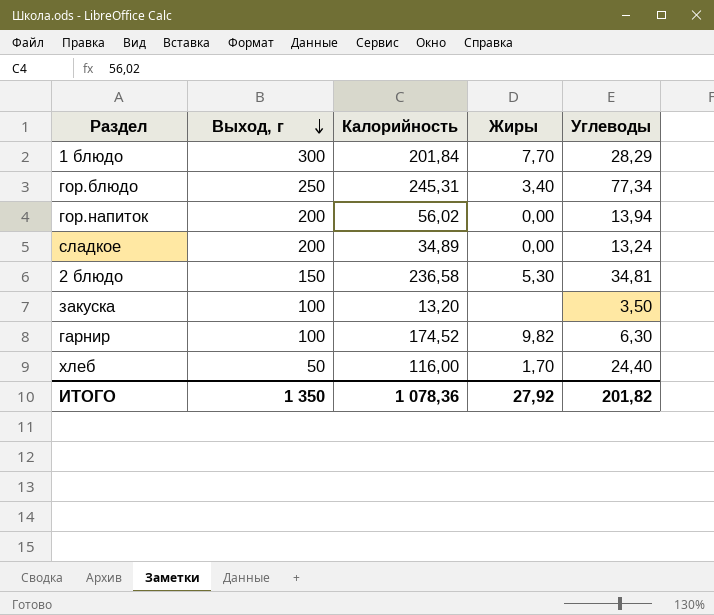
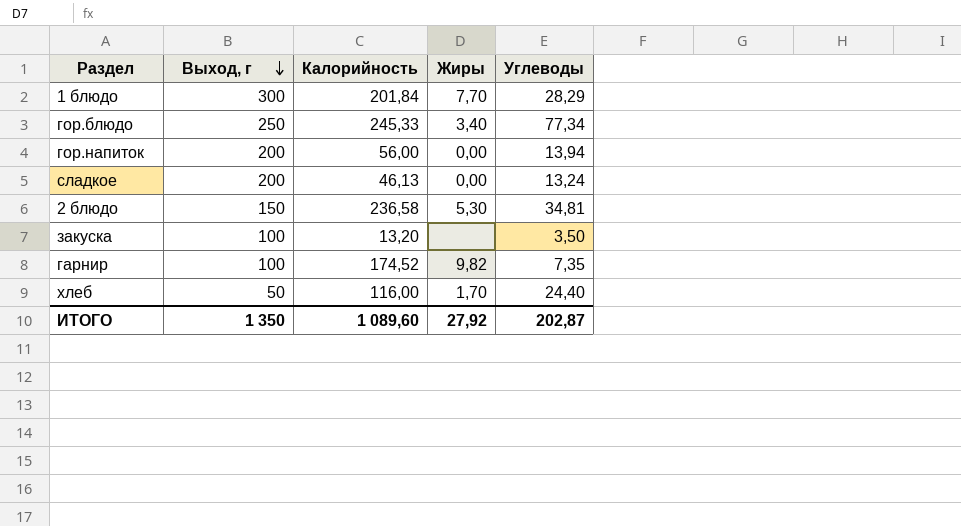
гор.блюдо | Калорийность: 245,31 -> 245,33
гор.напиток | Калорийность: 56,02 -> 56,00
сладкое | Калорийность: 34,89 -> 46,13
гарнир | Углеводы: 6,30 -> 7,35
ИТОГО | Калорийность: 1 078,36 -> 1 089,60
ИТОГО | Углеводы: 201,82 -> 202,87

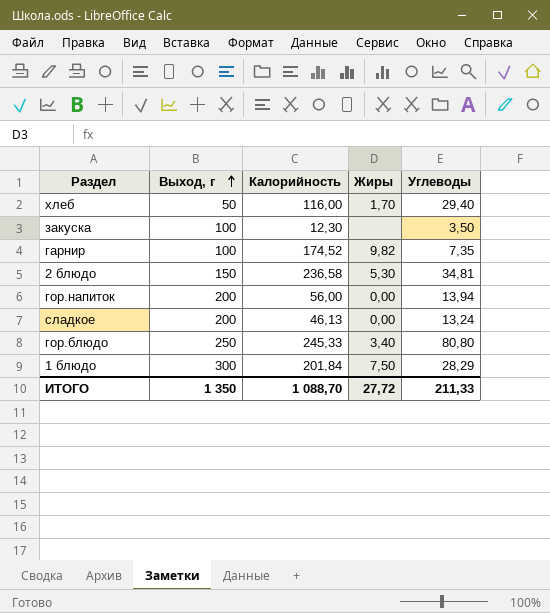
row order: Выход, г descending -> Выход, г ascending
хлеб | Углеводы: 24,40 -> 29,40
закуска | Калорийность: 13,20 -> 12,30
гор.блюдо | Углеводы: 77,34 -> 80,80
1 блюдо | Жиры: 7,70 -> 7,50
ИТОГО | Калорийность: 1 089,60 -> 1 088,70
ИТОГО | Жиры: 27,92 -> 27,72
ИТОГО | Углеводы: 202,87 -> 211,33

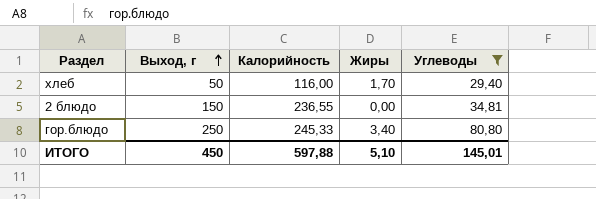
filter: none -> Углеводы >= 29,40
2 блюдо | Калорийность: 236,58 -> 236,55
2 блюдо | Жиры: 5,30 -> 0,00
ИТОГО | Выход, г: 1 350 -> 450
ИТОГО | Калорийность: 1 088,70 -> 597,88
ИТОГО | Жиры: 27,72 -> 5,10
ИТОГО | Углеводы: 211,33 -> 145,01

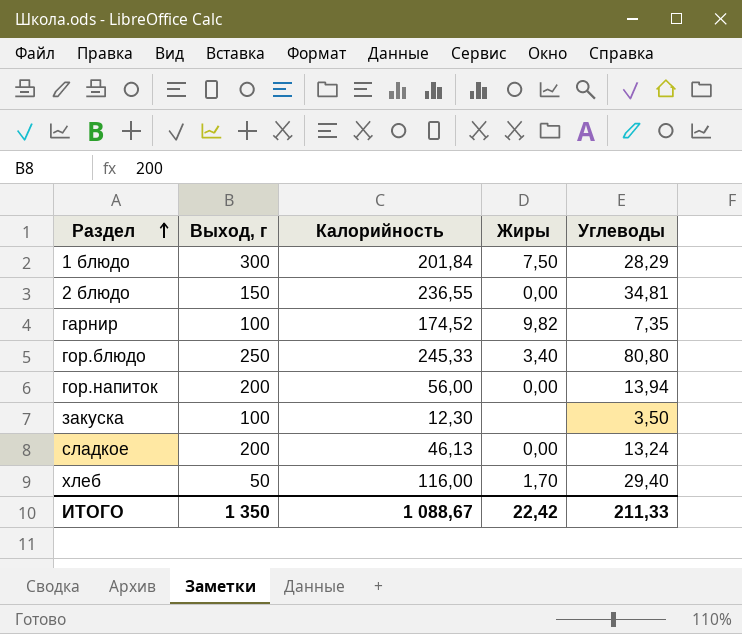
filter: Углеводы >= 29,40 -> none
row order: Выход, г ascending -> Раздел ascending
ИТОГО | Выход, г: 450 -> 1 350
ИТОГО | Калорийность: 597,88 -> 1 088,67
ИТОГО | Жиры: 5,10 -> 22,42
ИТОГО | Углеводы: 145,01 -> 211,33

